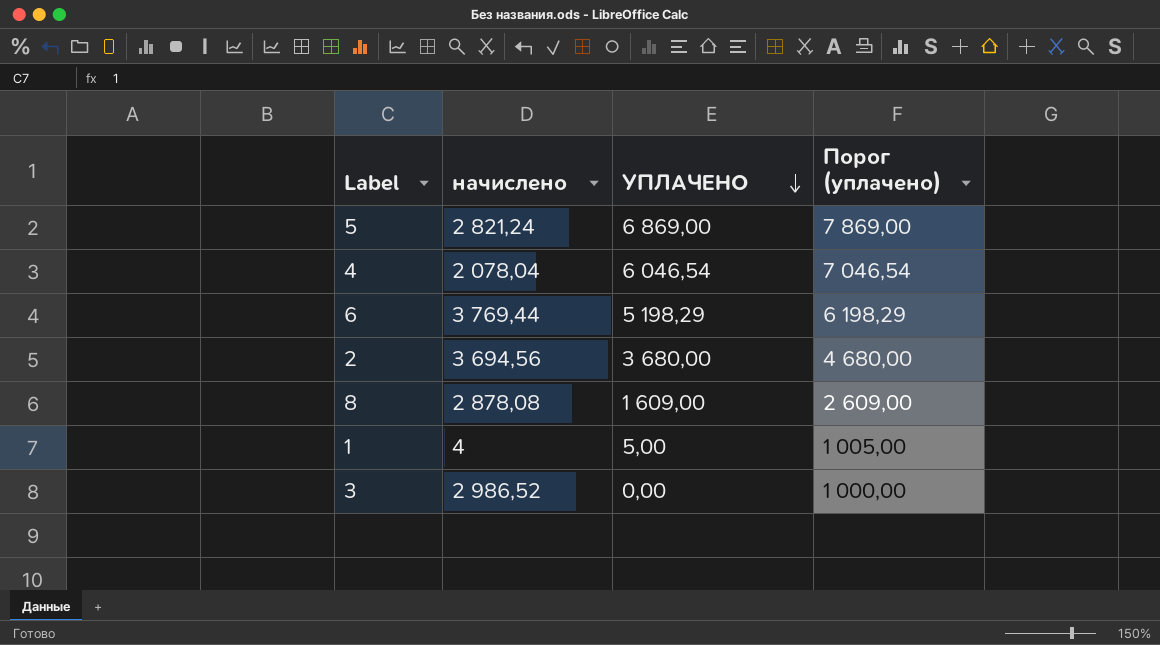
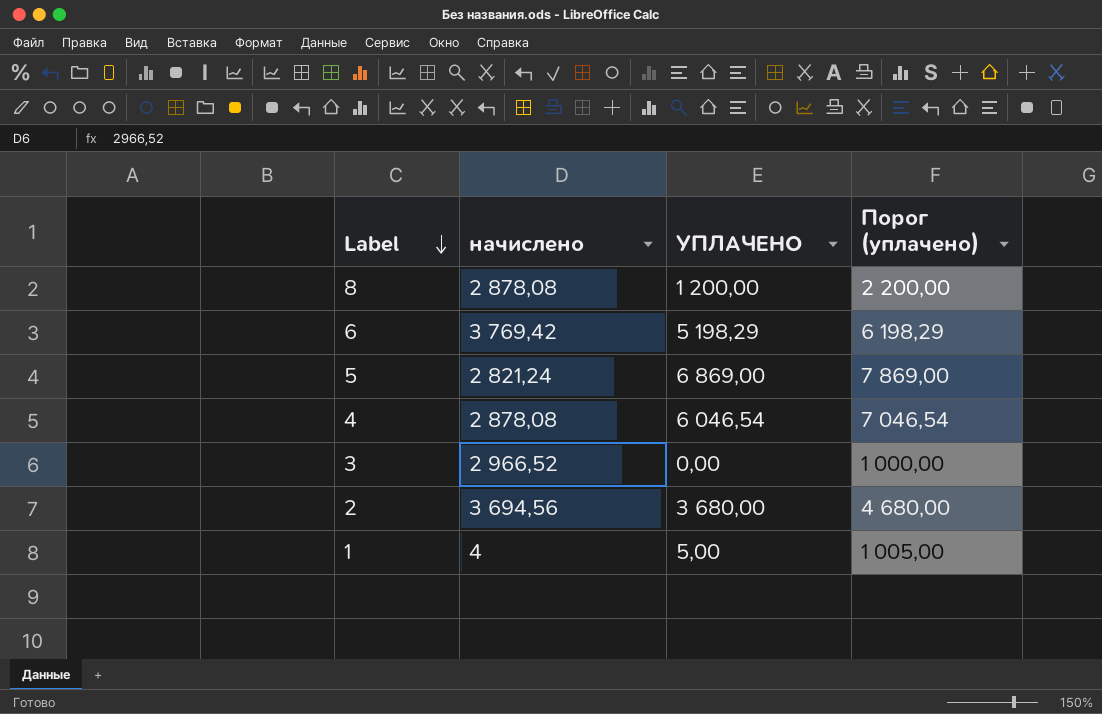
row order: УПЛАЧЕНО descending -> Label descending
8 | УПЛАЧЕНО: 1 609,00 -> 1 200,00
8 | Порог (уплачено): 2 609,00 -> 2 200,00
6 | начислено: 3 769,44 -> 3 769,42
4 | начислено: 2 078,04 -> 2 878,08
3 | начислено: 2 986,52 -> 2 966,52

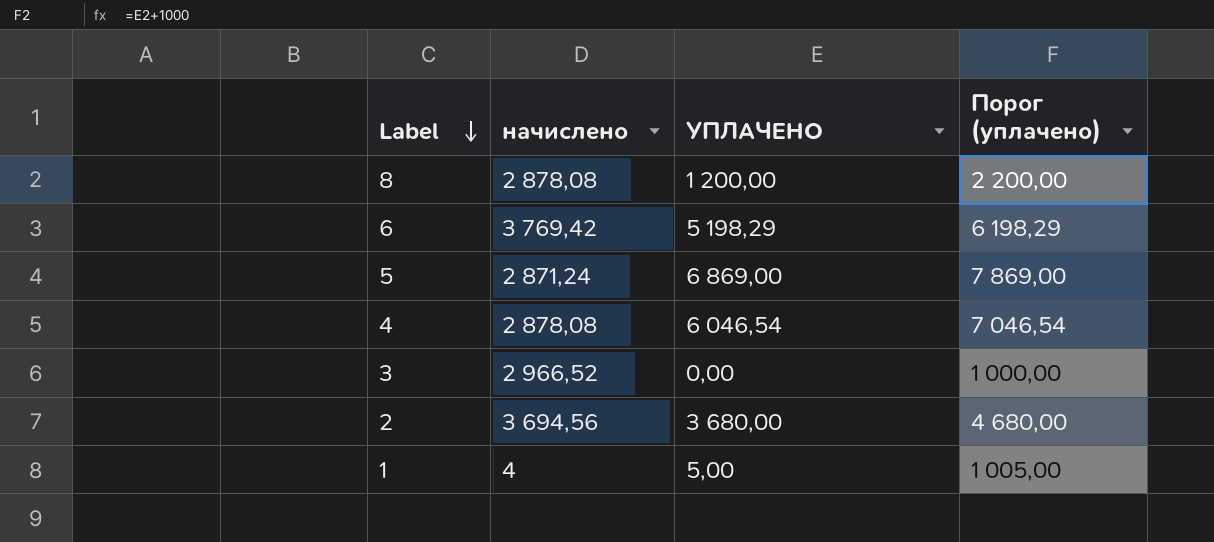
5 | начислено: 2 821,24 -> 2 871,24

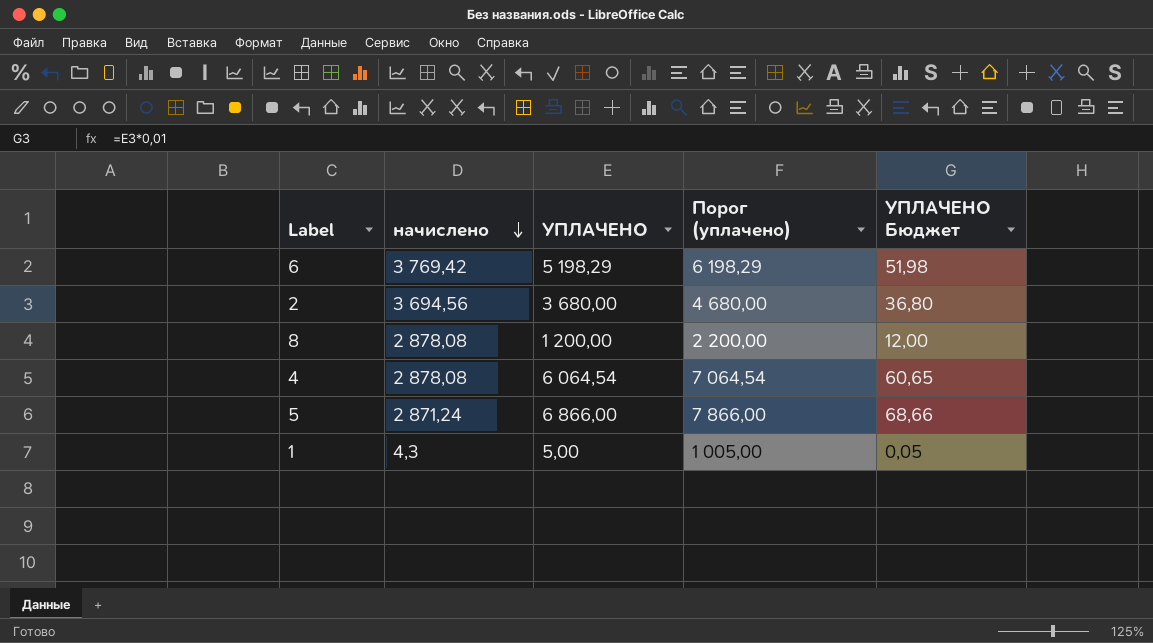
row order: Label descending -> начислено descending
column УПЛАЧЕНО Бюджет | formula: none -> [УПЛАЧЕНО] * 0,01
row 3: 2 966,52 | 0,00 | 1 000,00 -> none
4 | УПЛАЧЕНО: 6 046,54 -> 6 064,54
4 | Порог (уплачено): 7 046,54 -> 7 064,54
5 | УПЛАЧЕНО: 6 869,00 -> 6 866,00
5 | Порог (уплачено): 7 869,00 -> 7 866,00
1 | начислено: 4 -> 4,3

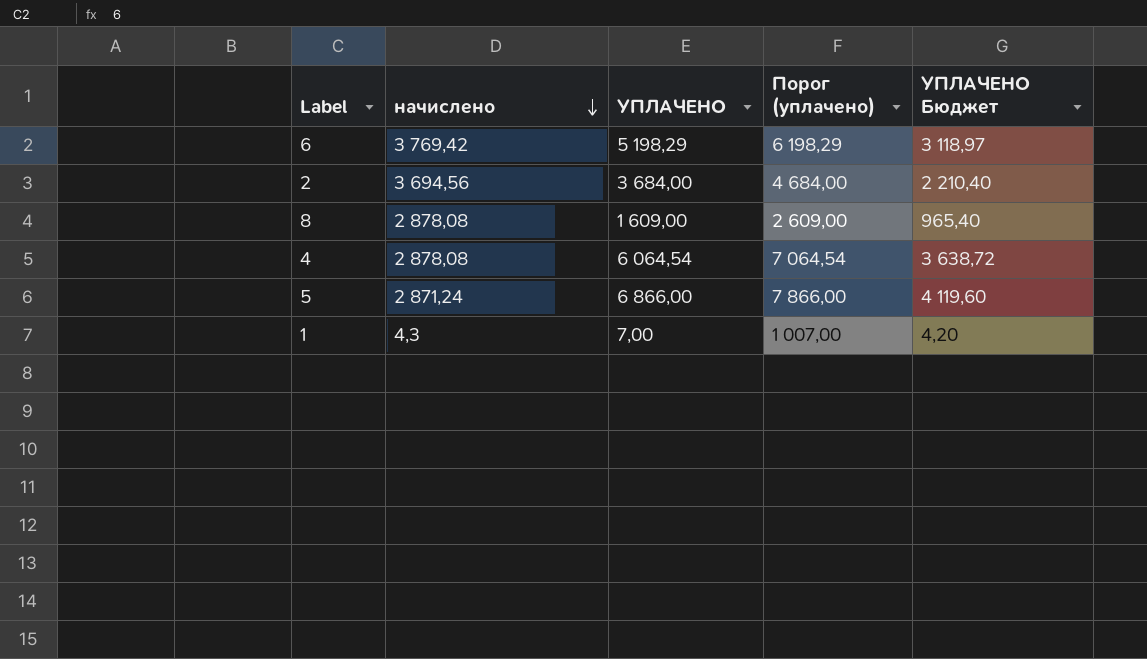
column УПЛАЧЕНО Бюджет | formula: [УПЛАЧЕНО] * 0,01 -> [УПЛАЧЕНО] * 0,6
2 | УПЛАЧЕНО: 3 680,00 -> 3 684,00
2 | Порог (уплачено): 4 680,00 -> 4 684,00
8 | УПЛАЧЕНО: 1 200,00 -> 1 609,00
8 | Порог (уплачено): 2 200,00 -> 2 609,00
1 | УПЛАЧЕНО: 5,00 -> 7,00
1 | Порог (уплачено): 1 005,00 -> 1 007,00

